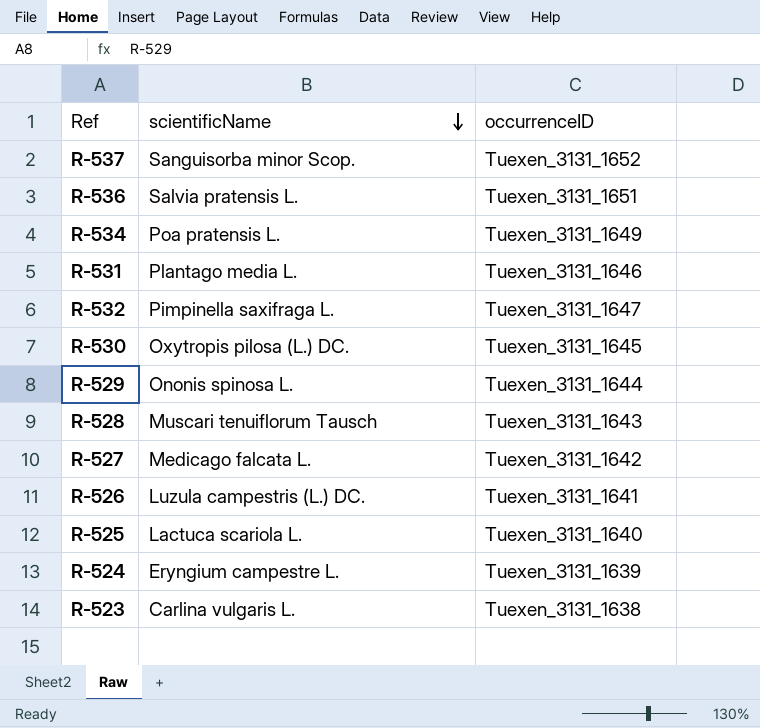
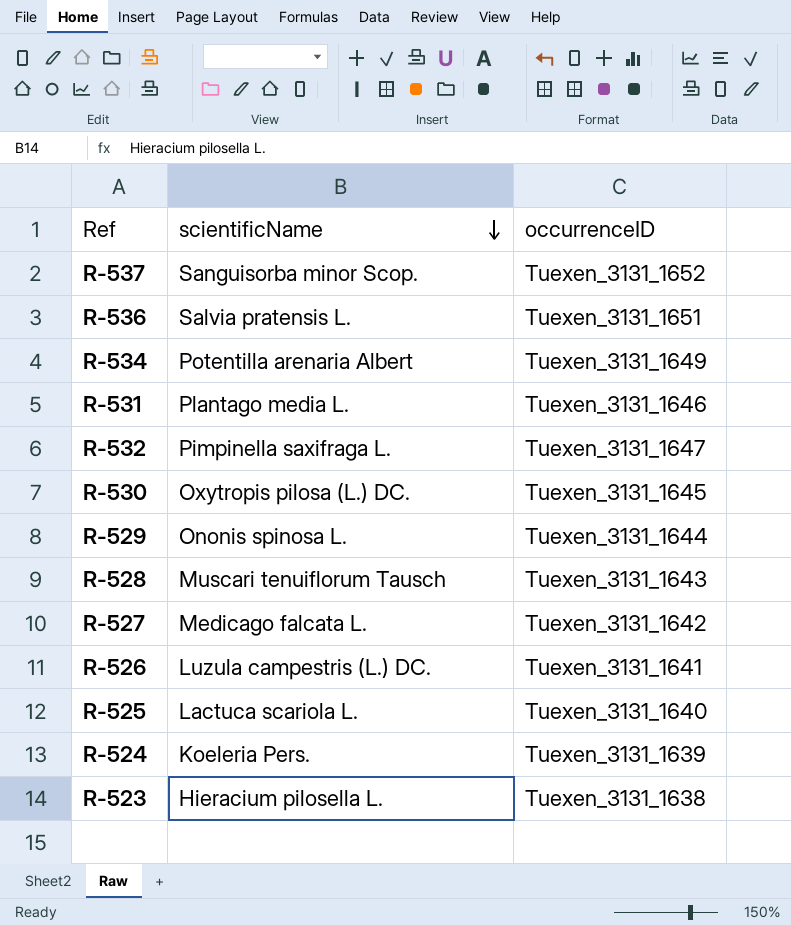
R-534 | scientificName: Poa pratensis L. -> Potentilla arenaria Albert
R-524 | scientificName: Eryngium campestre L. -> Koeleria Pers.
R-523 | scientificName: Carlina vulgaris L. -> Hieracium pilosella L.

